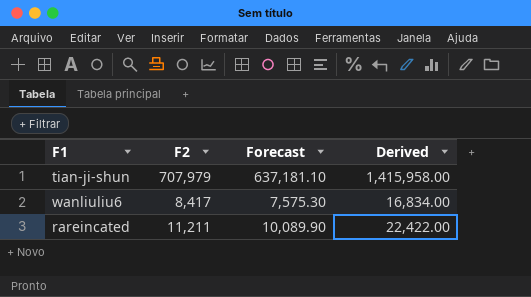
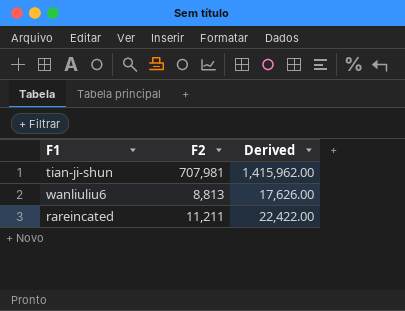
column Forecast | formula: [F2] * 0.9 -> none
tian-ji-shun | F2: 707,979 -> 707,981
tian-ji-shun | Derived: 1,415,958.00 -> 1,415,962.00
wanliuliu6 | F2: 8,417 -> 8,813
wanliuliu6 | Derived: 16,834.00 -> 17,626.00

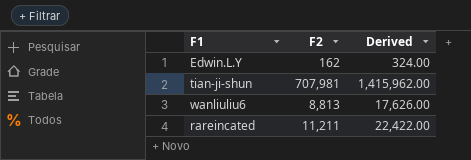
row Edwin.L.Y: none -> 162 | 324.00

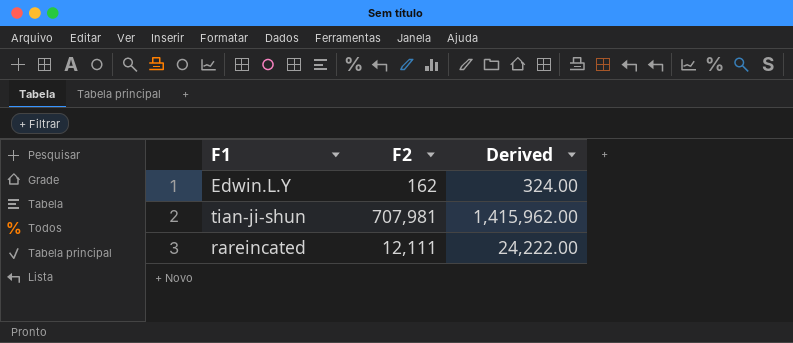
row wanliuliu6: 8,813 | 17,626.00 -> none
rareincated | F2: 11,211 -> 12,111
rareincated | Derived: 22,422.00 -> 24,222.00

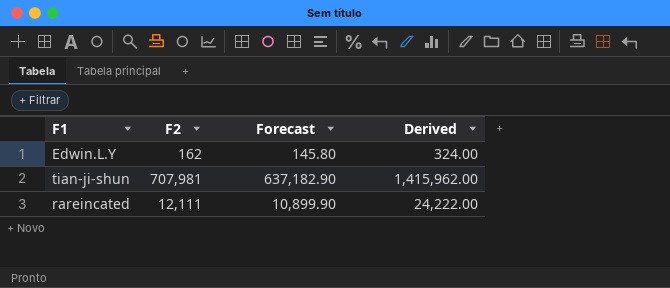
column Forecast | formula: none -> [F2] * 0.9

